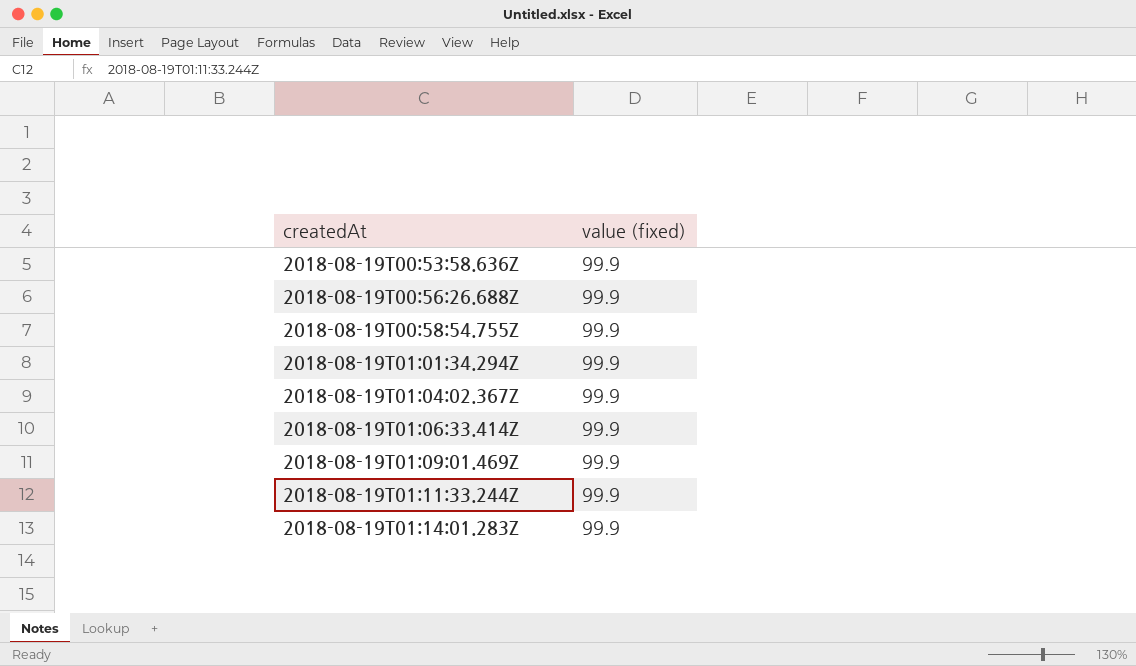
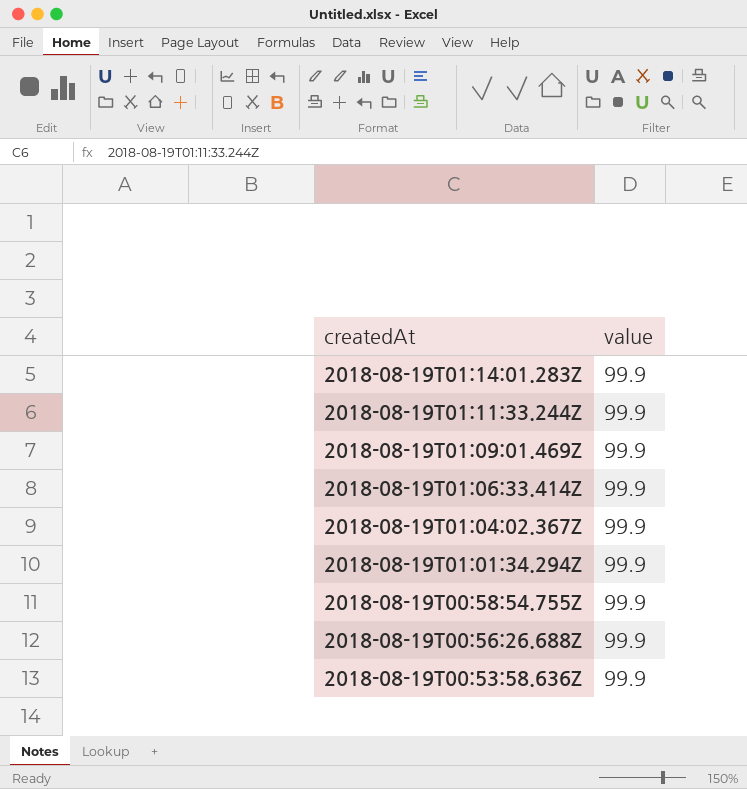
row order: createdAt ascending -> createdAt descending
column name: value (fixed) -> value

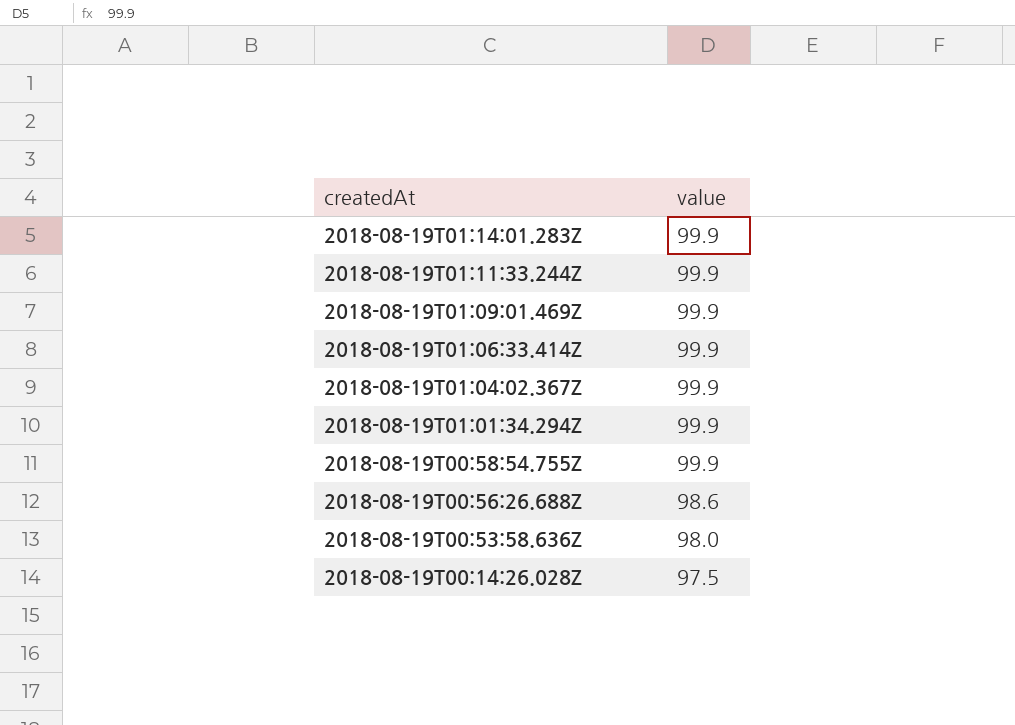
2018-08-19T00:56:26.688Z | value: 99.9 -> 98.6
2018-08-19T00:53:58.636Z | value: 99.9 -> 98.0
row 2018-08-19T00:14:26.028Z: none -> 97.5

